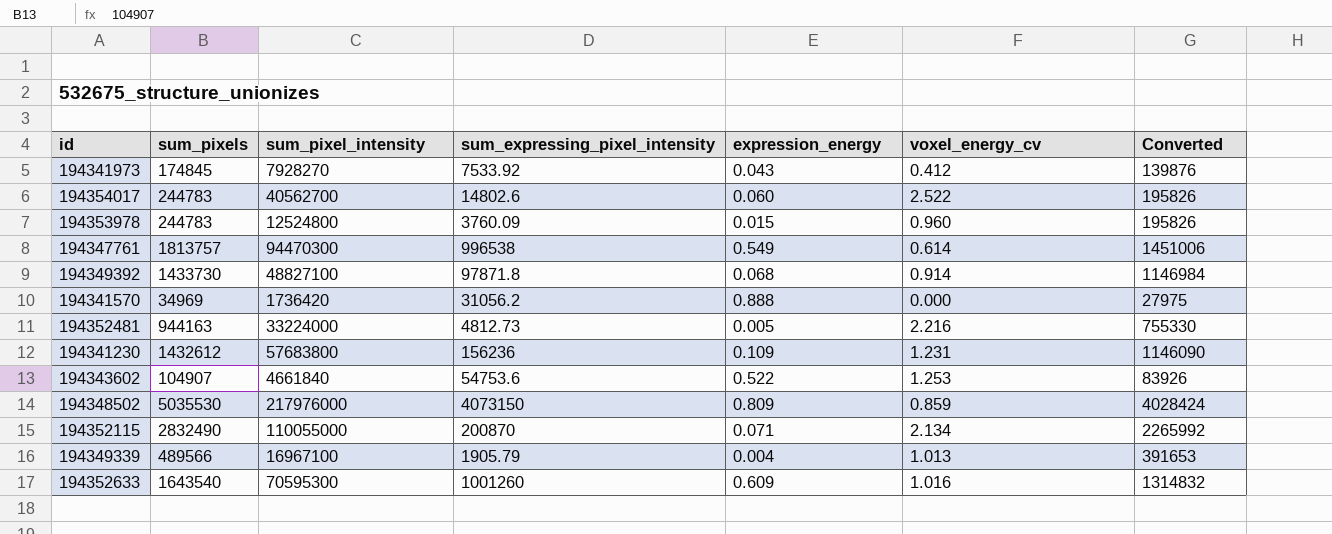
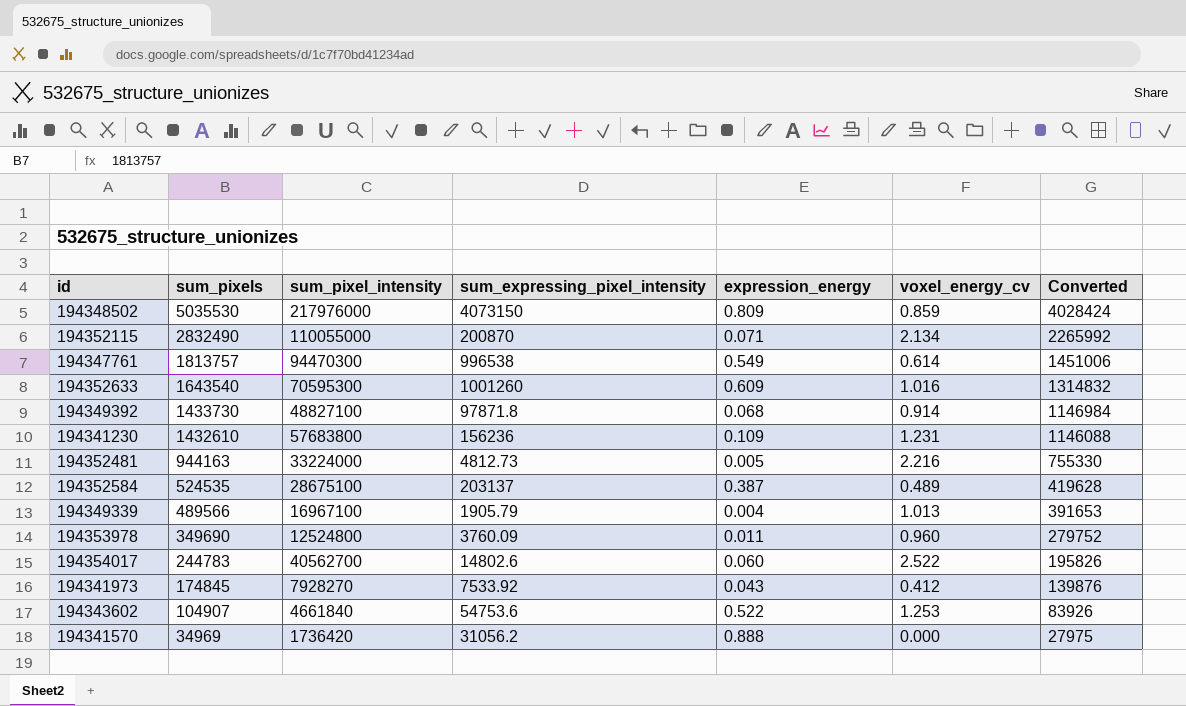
row order: none -> sum_pixels descending
194341230 | sum_pixels: 1432612 -> 1432610
194341230 | Converted: 1146090 -> 1146088
row 194352584: none -> 524535 | 28675100 | 203137 | 0.387 | 0.489 | 419628
194353978 | sum_pixels: 244783 -> 349690
194353978 | expression_energy: 0.015 -> 0.011
194353978 | Converted: 195826 -> 279752

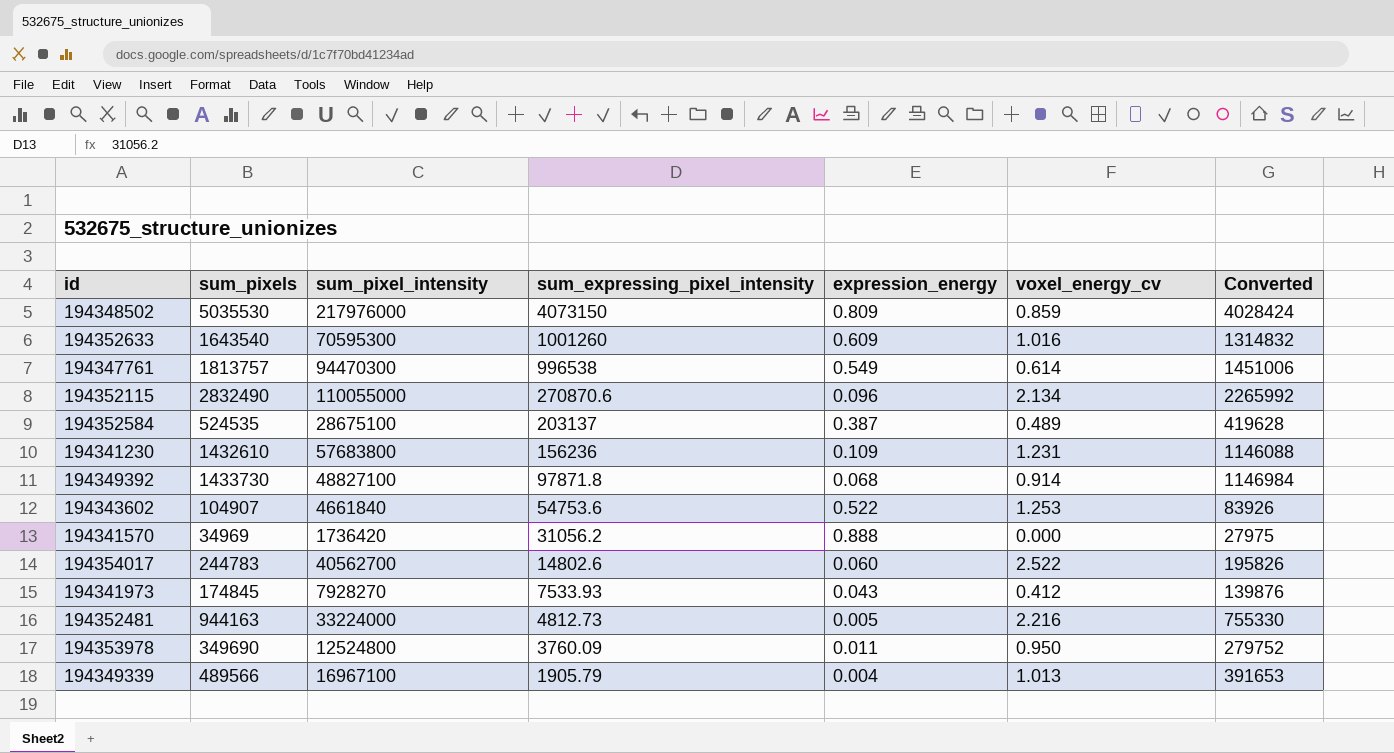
row order: sum_pixels descending -> sum_expressing_pixel_intensity descending
194352115 | sum_expressing_pixel_intensity: 200870 -> 270870.6
194352115 | expression_energy: 0.071 -> 0.096
194341973 | sum_expressing_pixel_intensity: 7533.92 -> 7533.93
194353978 | voxel_energy_cv: 0.960 -> 0.950

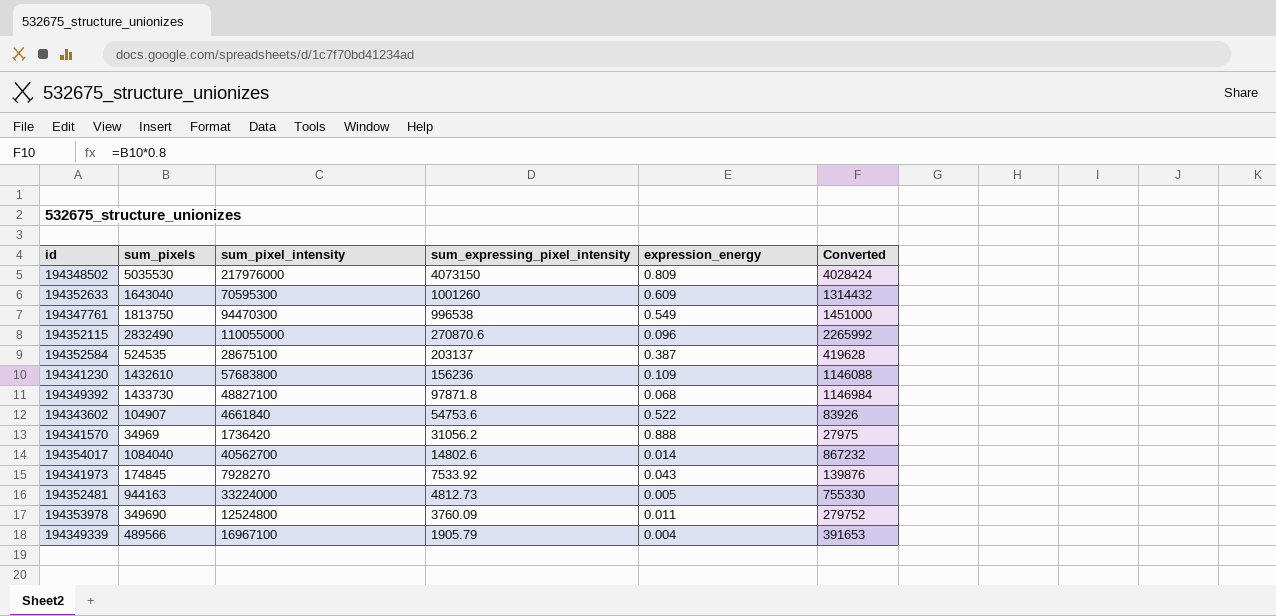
column voxel_energy_cv | position: 6 -> none
194352633 | sum_pixels: 1643540 -> 1643040
194352633 | Converted: 1314832 -> 1314432
194347761 | sum_pixels: 1813757 -> 1813750
194347761 | Converted: 1451006 -> 1451000
194354017 | sum_pixels: 244783 -> 1084040
194354017 | expression_energy: 0.060 -> 0.014
194354017 | Converted: 195826 -> 867232
194341973 | sum_expressing_pixel_intensity: 7533.93 -> 7533.92

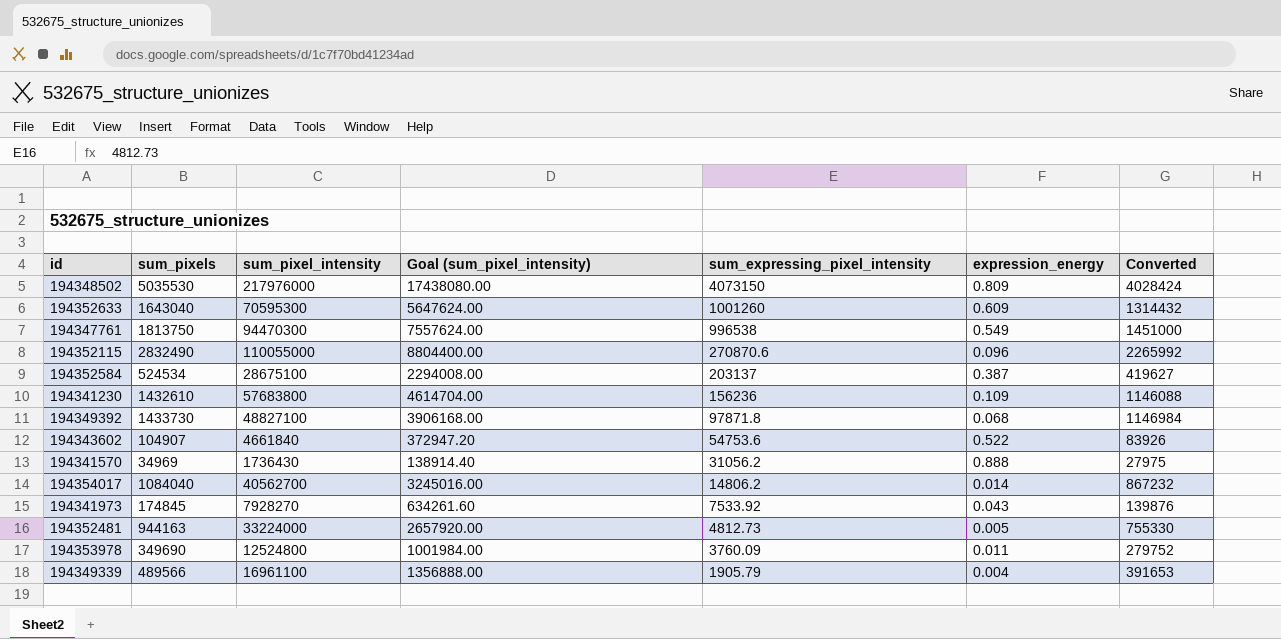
column Goal (sum_pixel_intensity) | formula: none -> [sum_pixel_intensity] * 0.08
194352584 | sum_pixels: 524535 -> 524534
194352584 | Converted: 419628 -> 419627
194341570 | sum_pixel_intensity: 1736420 -> 1736430
194354017 | sum_expressing_pixel_intensity: 14802.6 -> 14806.2
194349339 | sum_pixel_intensity: 16967100 -> 16961100

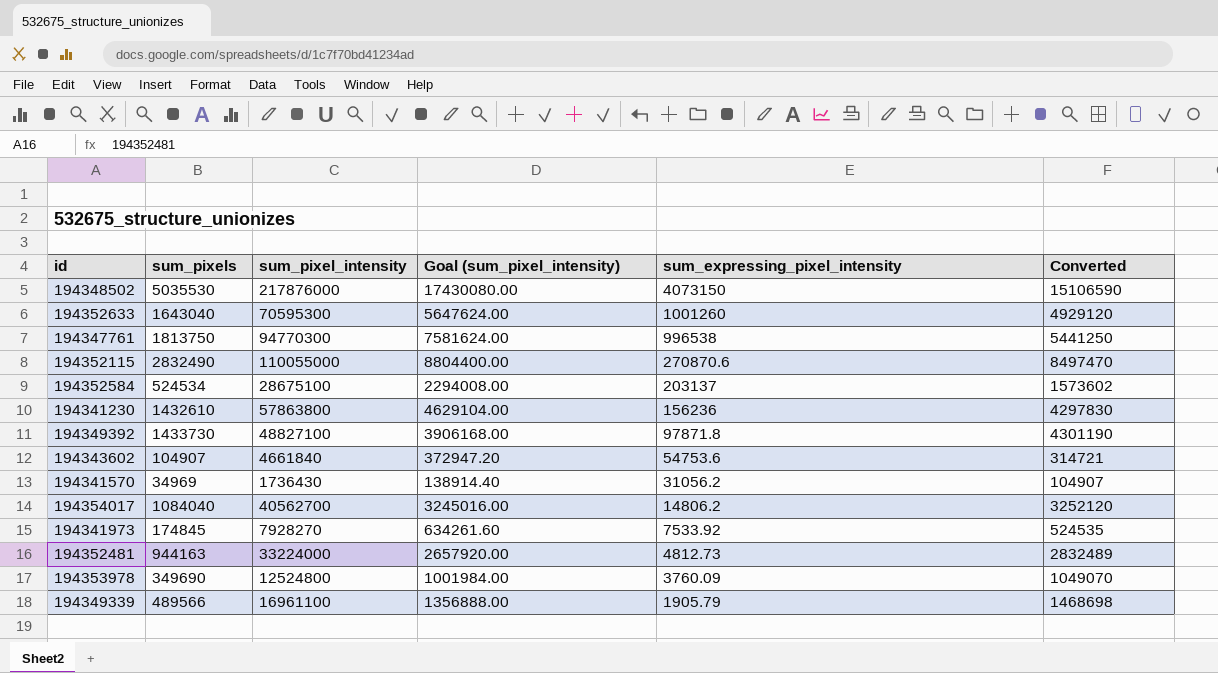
column expression_energy | formula: [sum_expressing_pixel_intensity] / [sum_pixels] -> none
column Converted | formula: [sum_pixels] * 0.8 -> [sum_pixels] * 3
194348502 | sum_pixel_intensity: 217976000 -> 217876000
194348502 | Goal (sum_pixel_intensity): 17438080.00 -> 17430080.00
194347761 | sum_pixel_intensity: 94470300 -> 94770300
194347761 | Goal (sum_pixel_intensity): 7557624.00 -> 7581624.00
194341230 | sum_pixel_intensity: 57683800 -> 57863800
194341230 | Goal (sum_pixel_intensity): 4614704.00 -> 4629104.00

